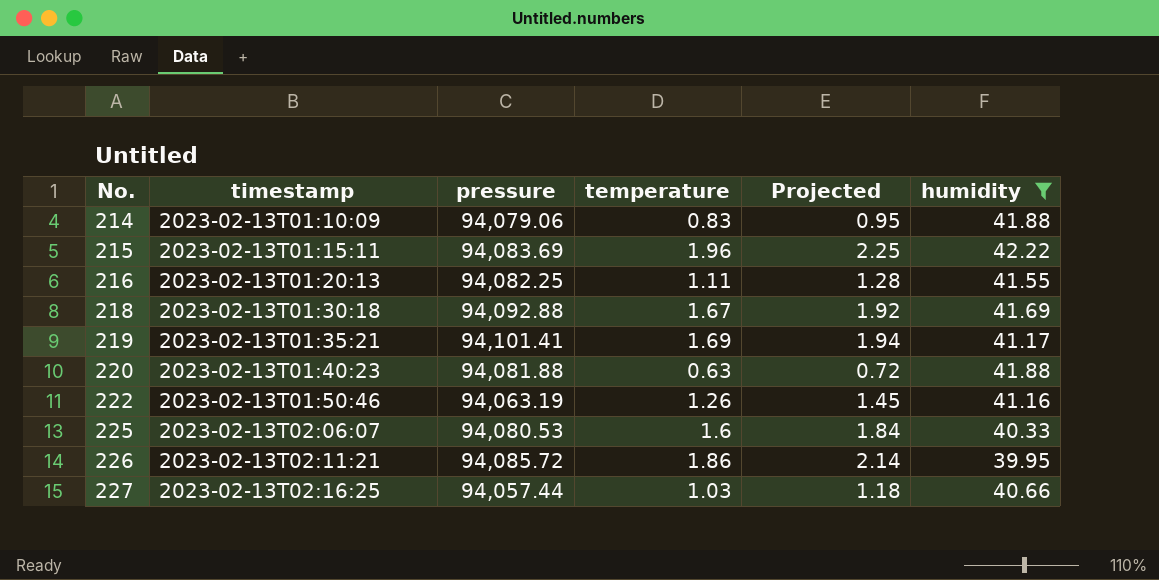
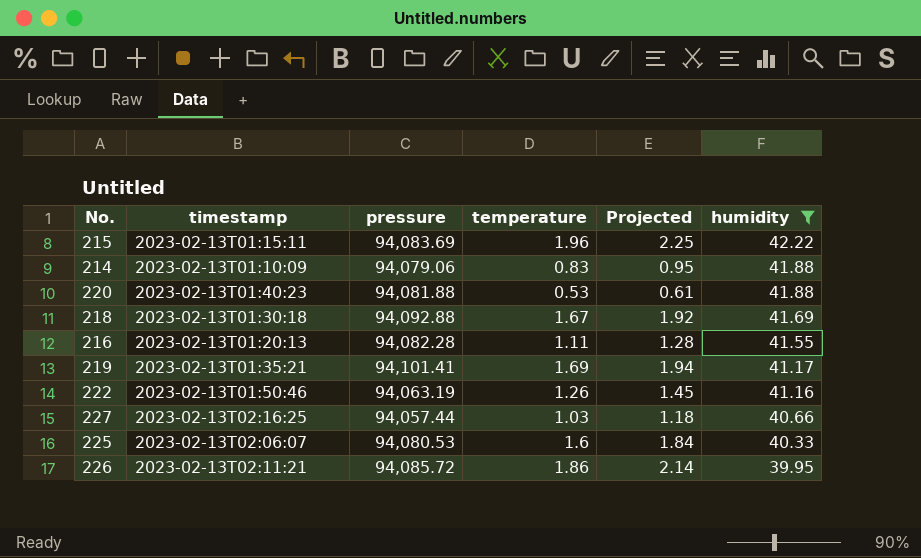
row order: No. ascending -> humidity descending
220 | temperature: 0.63 -> 0.53
220 | Projected: 0.72 -> 0.61
216 | pressure: 94,082.25 -> 94,082.28

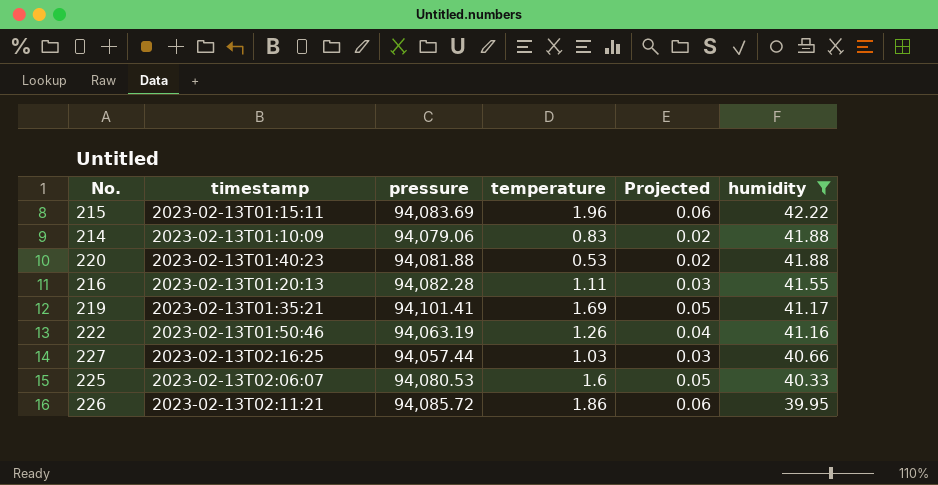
column Projected | formula: [temperature] * 1.15 -> [temperature] * 0.03
row 218: 2023-02-13T01:30:18 | 94,092.88 | 1.67 | 1.92 | 41.69 -> none

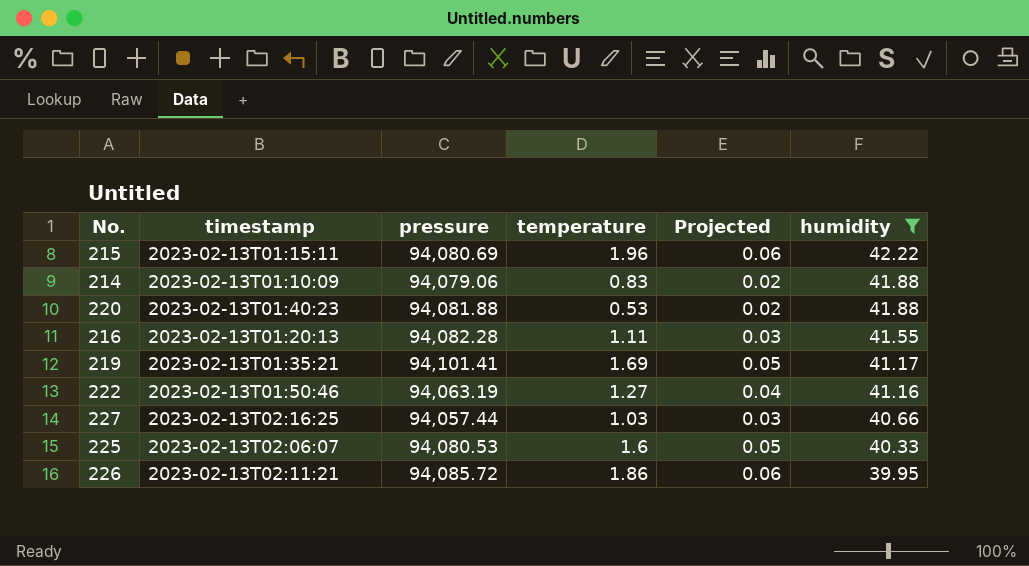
215 | pressure: 94,083.69 -> 94,080.69
222 | temperature: 1.26 -> 1.27

